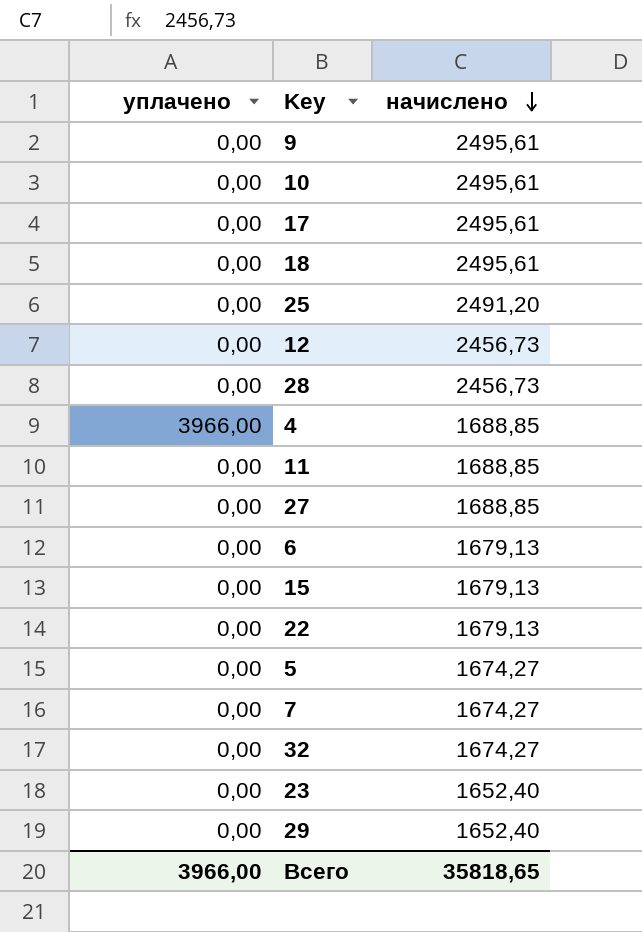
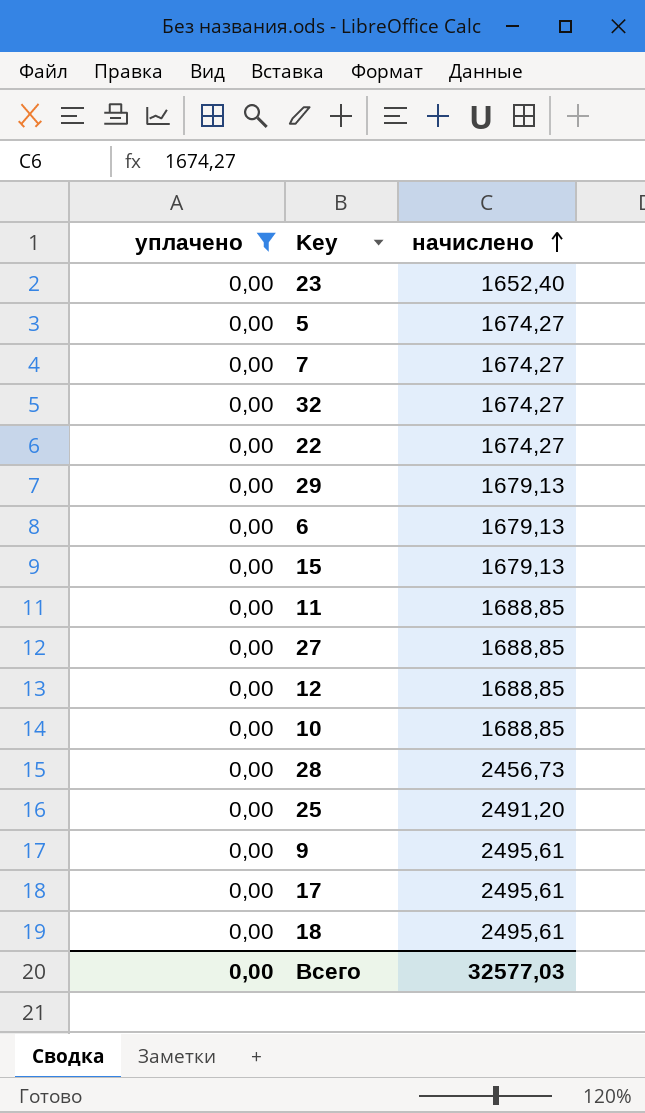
filter: none -> уплачено = 0,00
row order: начислено descending -> начислено ascending
22 | начислено: 1679,13 -> 1674,27
29 | начислено: 1652,40 -> 1679,13
12 | начислено: 2456,73 -> 1688,85
10 | начислено: 2495,61 -> 1688,85
Всего | уплачено: 3966,00 -> 0,00
Всего | начислено: 35818,65 -> 32577,03

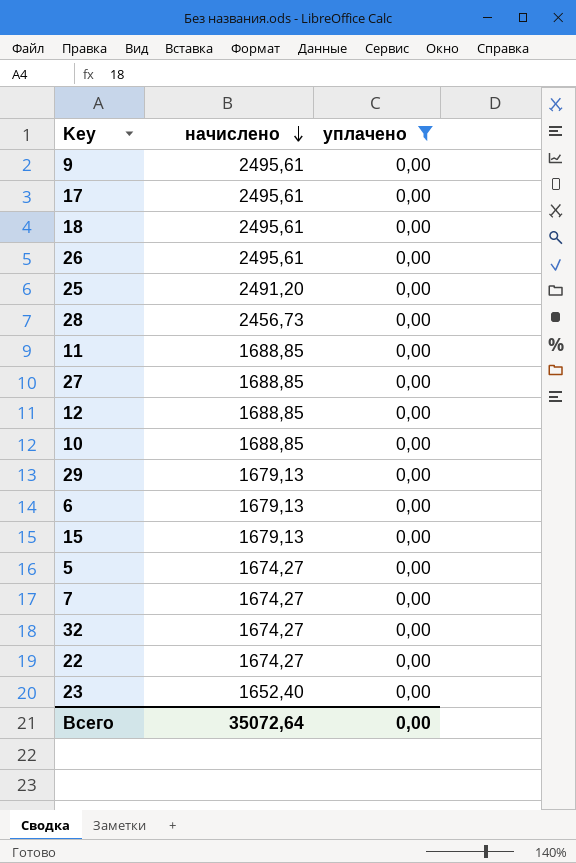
row order: начислено ascending -> начислено descending
column уплачено | position: 1 -> 3
row 26: none -> 2495,61 | 0,00
Всего | начислено: 32577,03 -> 35072,64

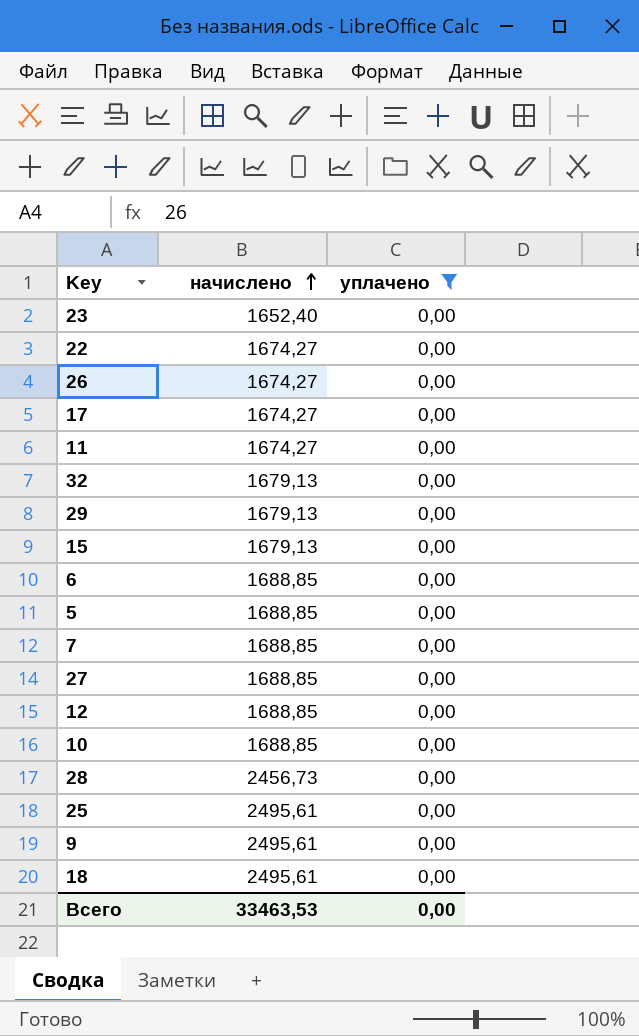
row order: начислено descending -> начислено ascending
26 | начислено: 2495,61 -> 1674,27
17 | начислено: 2495,61 -> 1674,27
11 | начислено: 1688,85 -> 1674,27
32 | начислено: 1674,27 -> 1679,13
6 | начислено: 1679,13 -> 1688,85
5 | начислено: 1674,27 -> 1688,85
7 | начислено: 1674,27 -> 1688,85
25 | начислено: 2491,20 -> 2495,61
Всего | начислено: 35072,64 -> 33463,53

